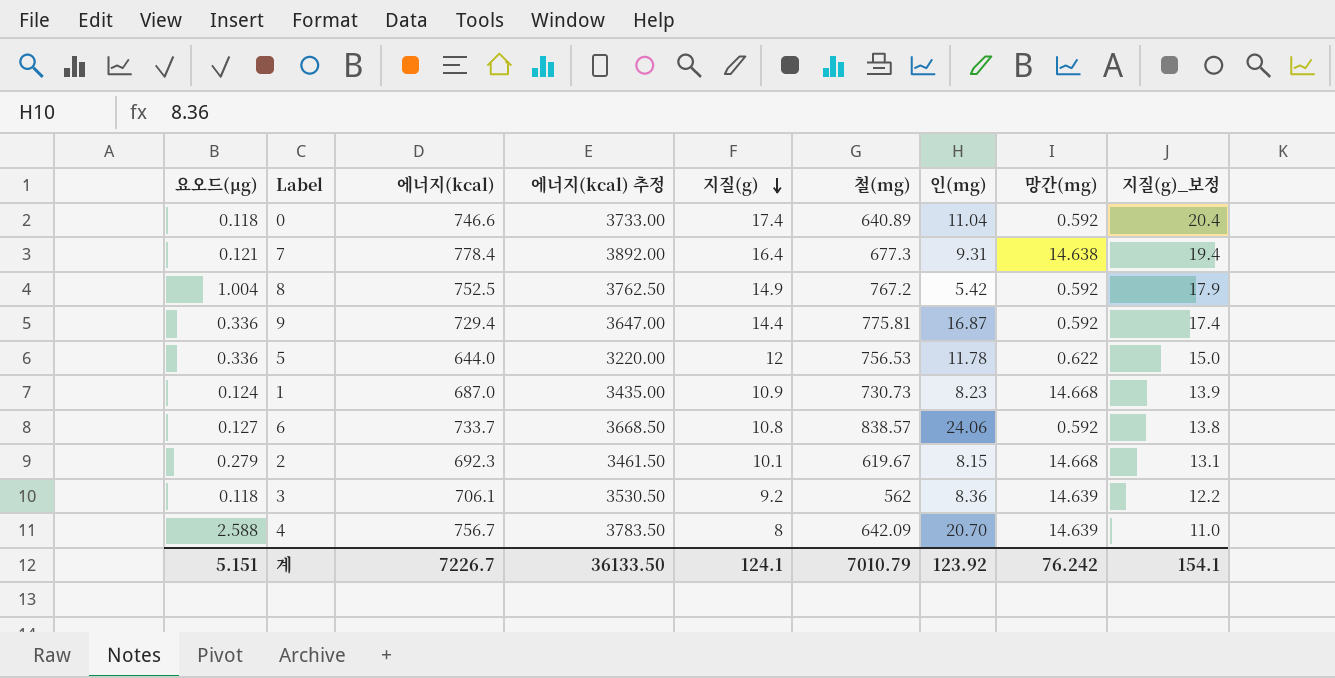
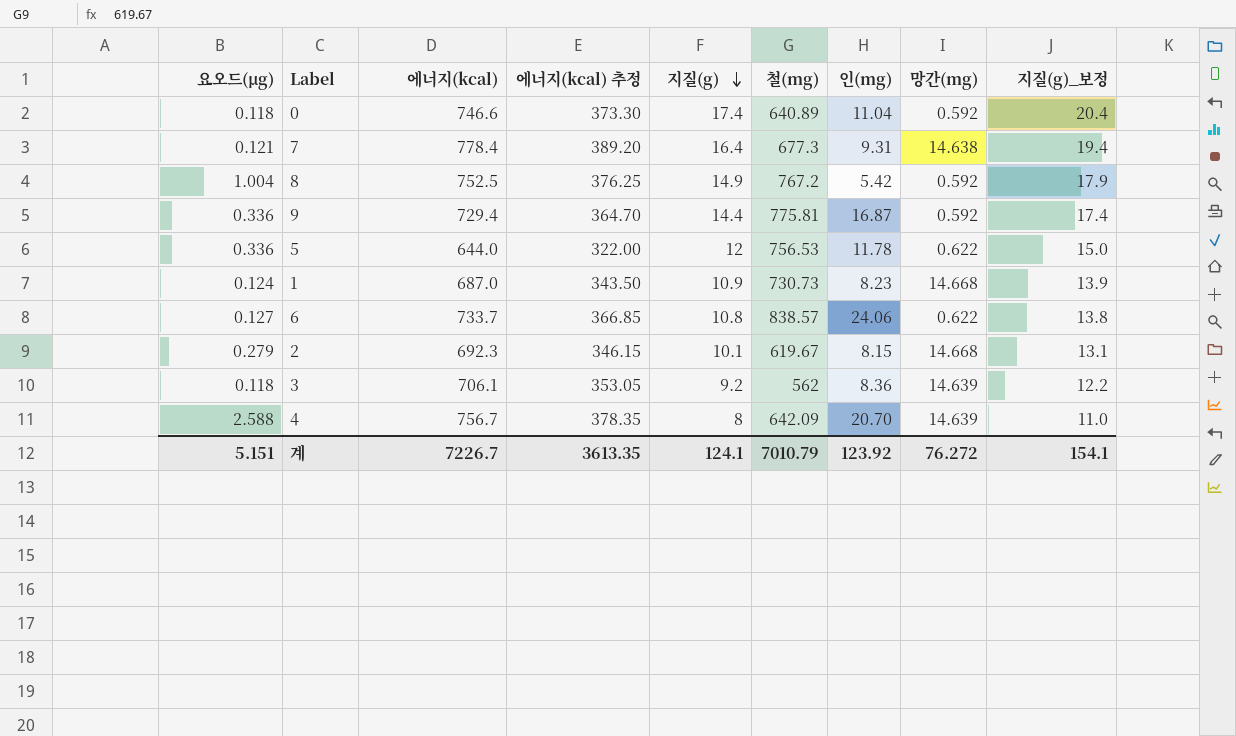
column 에너지(kcal) 추정 | formula: [에너지(kcal)] * 5 -> [에너지(kcal)] * 0.5
6 | 망간(mg): 0.592 -> 0.622
계 | 에너지(kcal) 추정: 36133.50 -> 3613.35
계 | 망간(mg): 76.242 -> 76.272

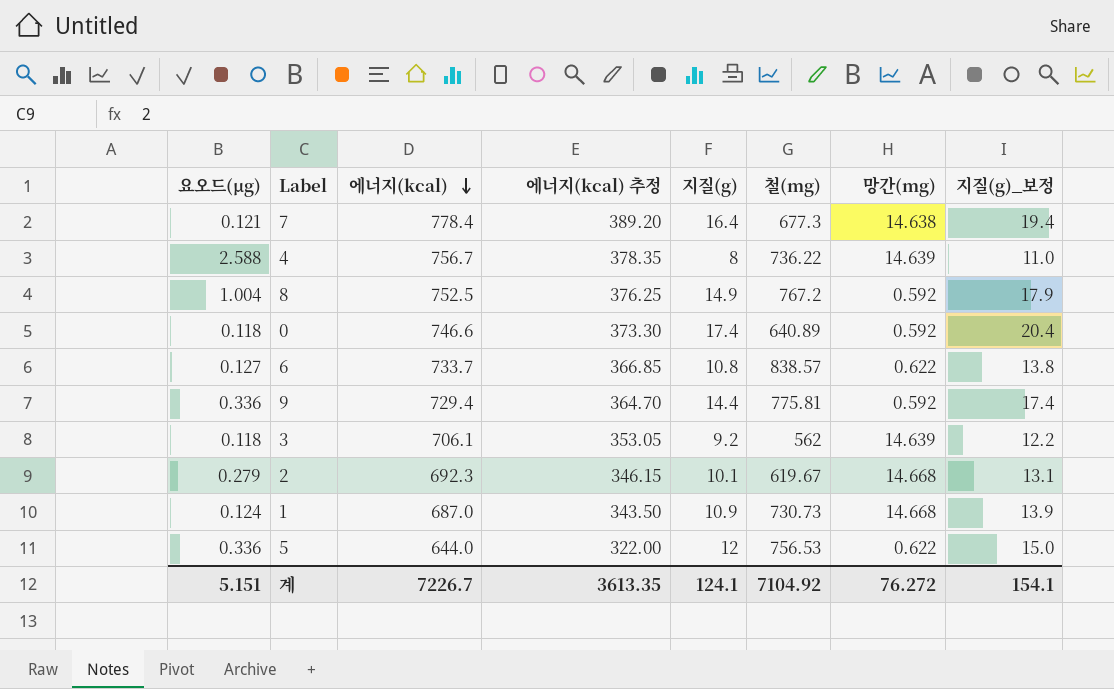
row order: 지질(g) descending -> 에너지(kcal) descending
column 인(mg) | position: 7 -> none
4 | 철(mg): 642.09 -> 736.22
계 | 철(mg): 7010.79 -> 7104.92

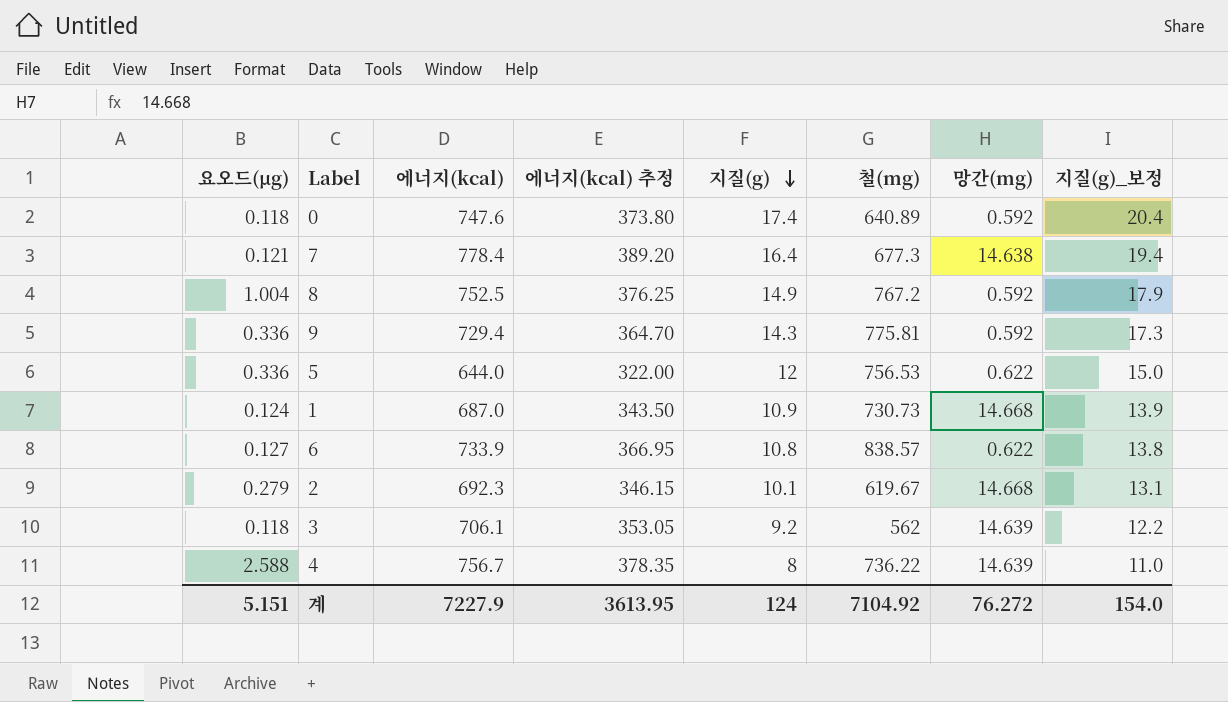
row order: 에너지(kcal) descending -> 지질(g) descending
0 | 에너지(kcal): 746.6 -> 747.6
0 | 에너지(kcal) 추정: 373.30 -> 373.80
9 | 지질(g): 14.4 -> 14.3
9 | 지질(g)_보정: 17.4 -> 17.3
6 | 에너지(kcal): 733.7 -> 733.9
6 | 에너지(kcal) 추정: 366.85 -> 366.95
계 | 에너지(kcal): 7226.7 -> 7227.9
계 | 에너지(kcal) 추정: 3613.35 -> 3613.95
계 | 지질(g): 124.1 -> 124
계 | 지질(g)_보정: 154.1 -> 154.0

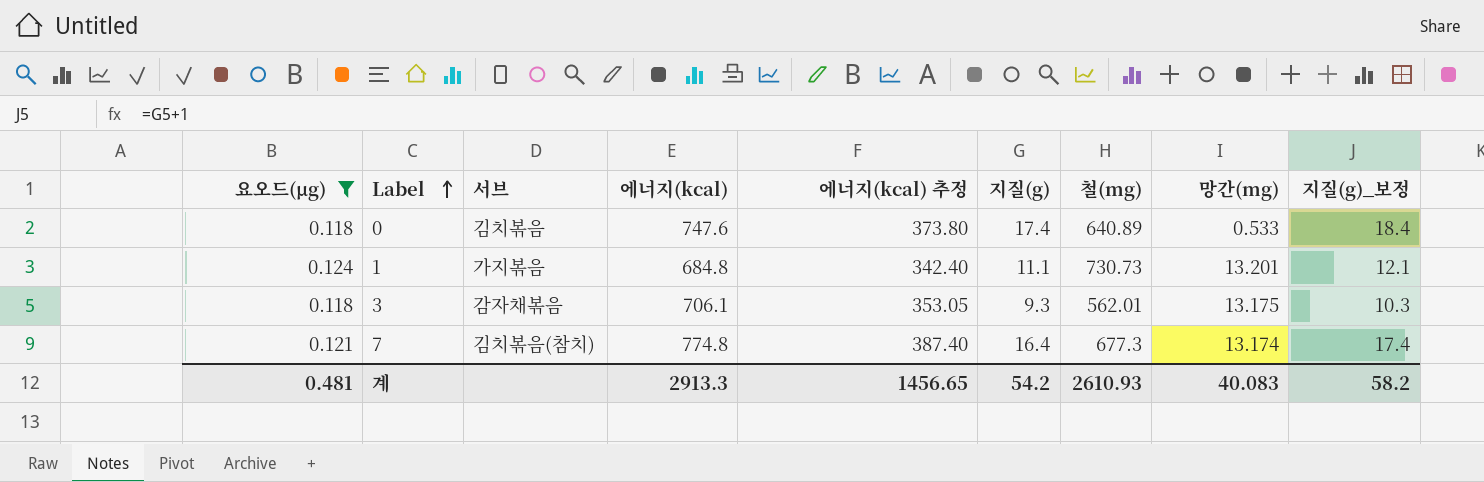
filter: none -> 요오드(μg) <= 0.124
row order: 지질(g) descending -> Label ascending
column 서브 | position: none -> 3
column 지질(g)_보정 | formula: [지질(g)] + 3 -> [지질(g)] + 1
0 | 망간(mg): 0.592 -> 0.533
1 | 에너지(kcal): 687.0 -> 684.8
1 | 에너지(kcal) 추정: 343.50 -> 342.40
1 | 지질(g): 10.9 -> 11.1
1 | 망간(mg): 14.668 -> 13.201
3 | 지질(g): 9.2 -> 9.3
3 | 철(mg): 562 -> 562.01
3 | 망간(mg): 14.639 -> 13.175
7 | 에너지(kcal): 778.4 -> 774.8
7 | 에너지(kcal) 추정: 389.20 -> 387.40
7 | 망간(mg): 14.638 -> 13.174
계 | 요오드(μg): 5.151 -> 0.481
계 | 에너지(kcal): 7227.9 -> 2913.3
계 | 에너지(kcal) 추정: 3613.95 -> 1456.65
계 | 지질(g): 124 -> 54.2
계 | 철(mg): 7104.92 -> 2610.93
계 | 망간(mg): 76.272 -> 40.083
계 | 지질(g)_보정: 154.0 -> 58.2

